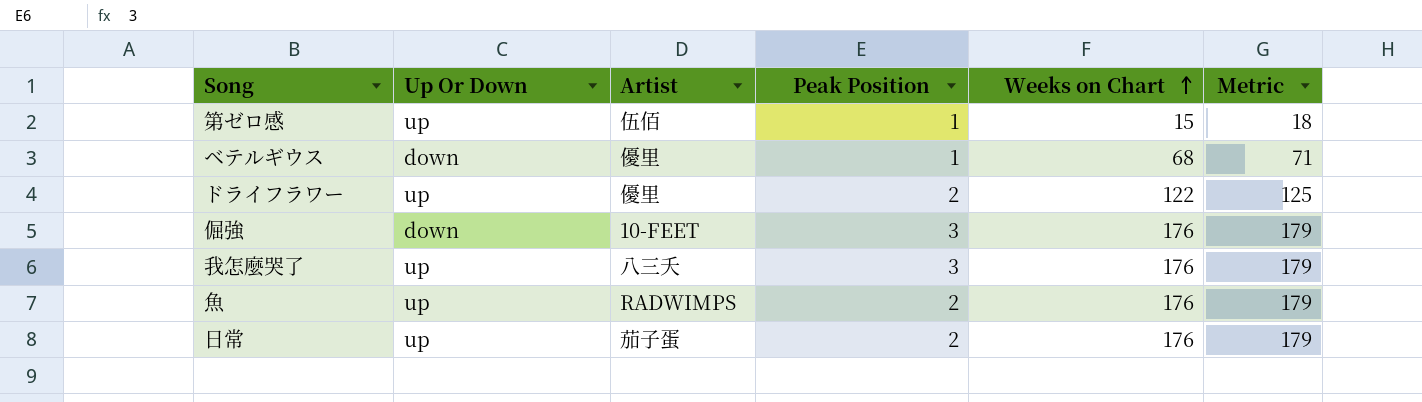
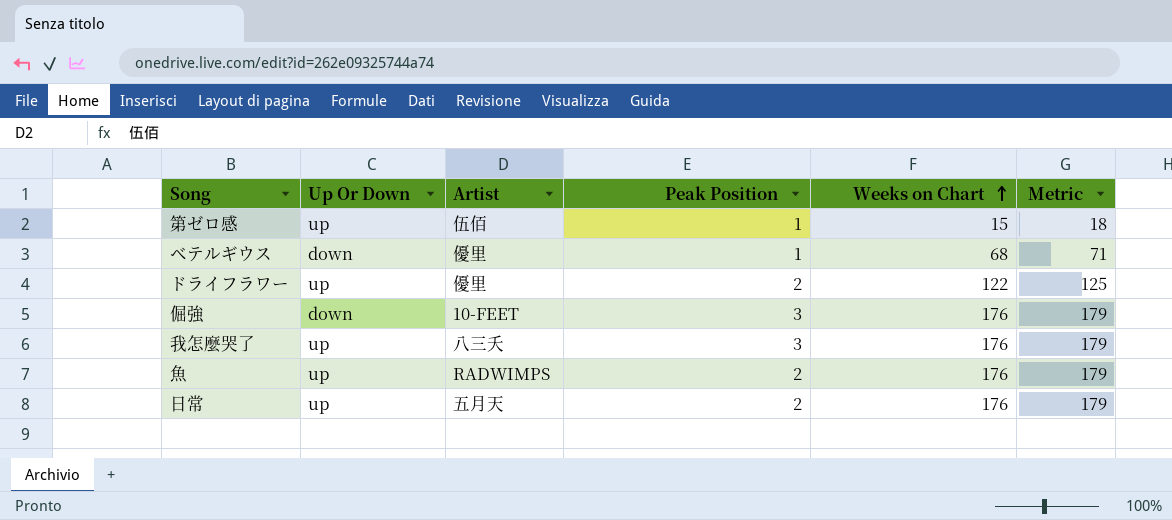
日常 | Artist: 茄子蛋 -> 五月天

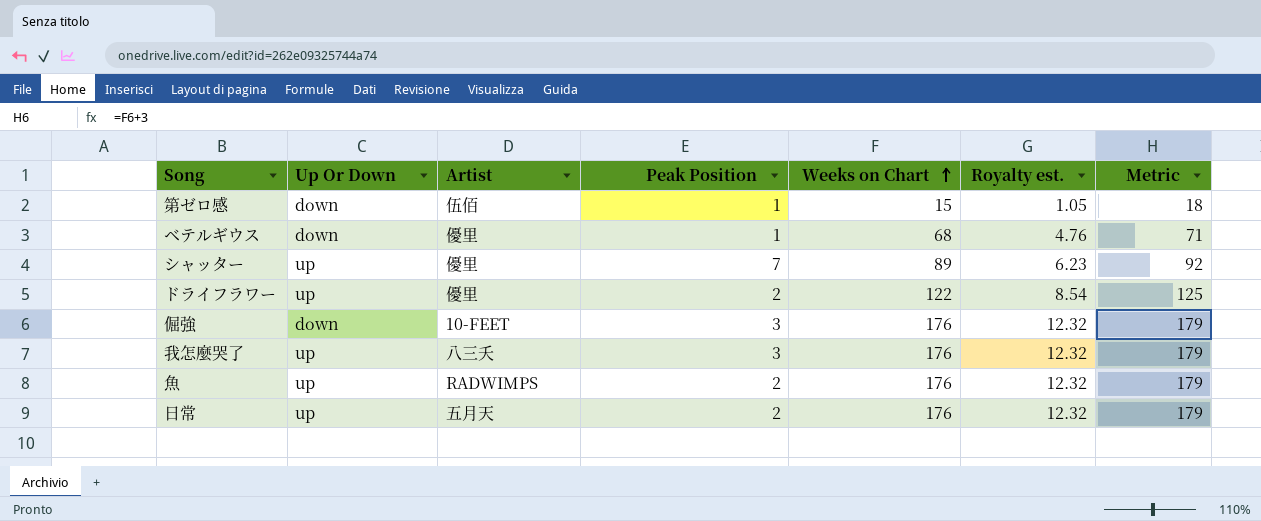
column Royalty est. | formula: none -> [Weeks on Chart] * 0.07
第ゼロ感 | Up Or Down: up -> down
row シャッター: none -> up | 優里 | 7 | 89 | 6.23 | 92

